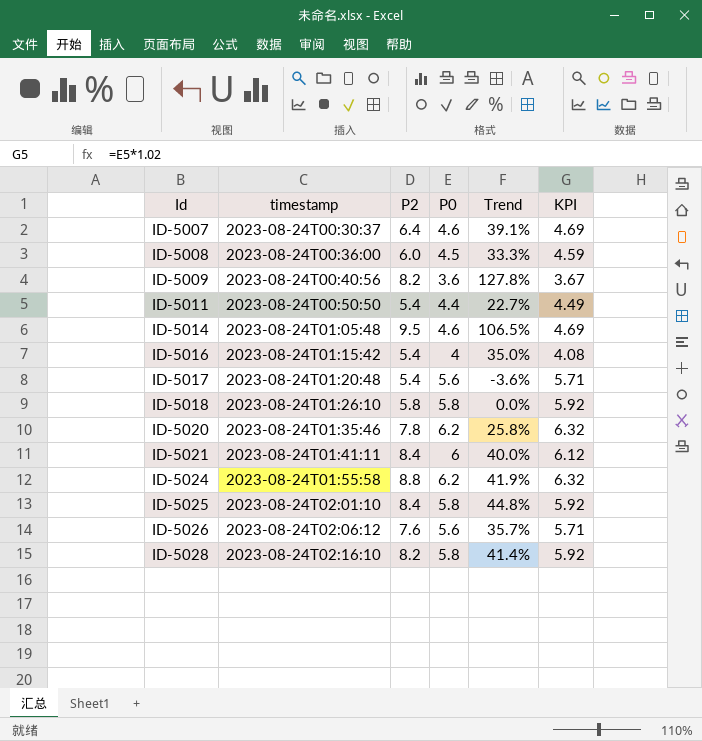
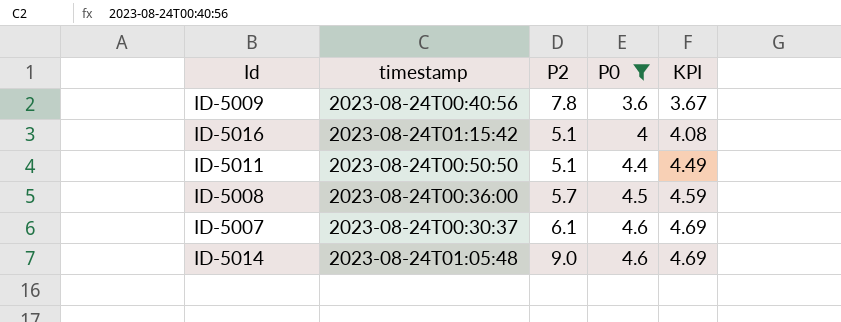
filter: none -> P0 <= 4.6
row order: Id ascending -> P0 ascending
column Trend | formula: ([P2] - [P0]) / [P0] -> none
ID-5009 | P2: 8.2 -> 7.8
ID-5016 | P2: 5.4 -> 5.1
ID-5011 | P2: 5.4 -> 5.1
ID-5008 | P2: 6.0 -> 5.7
ID-5007 | P2: 6.4 -> 6.1
ID-5014 | P2: 9.5 -> 9.0

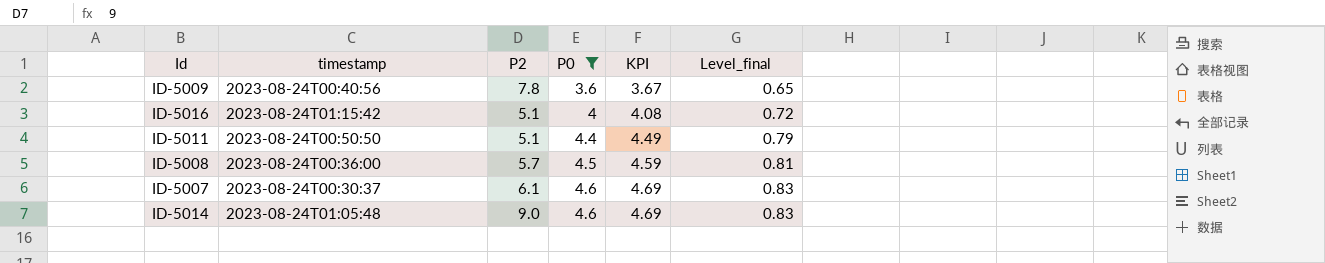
column Level_final | formula: none -> [P0] * 0.18

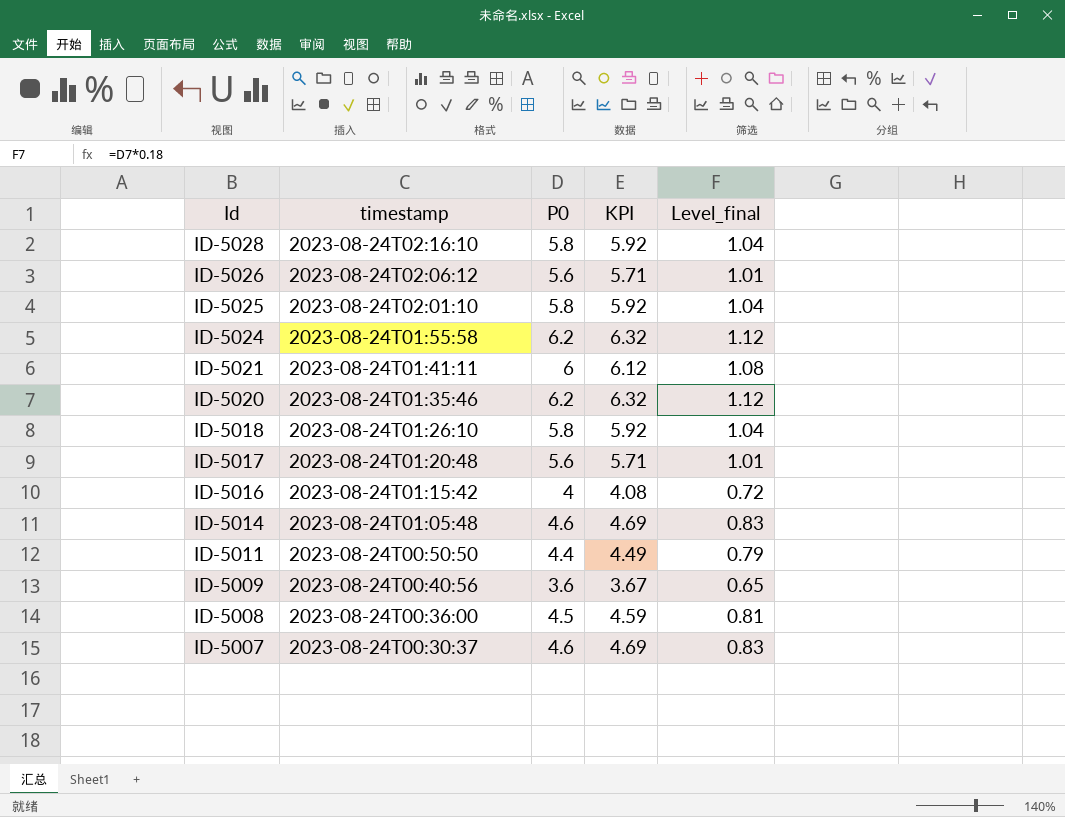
filter: P0 <= 4.6 -> none
row order: P0 ascending -> Id descending
column P2 | position: 3 -> none

